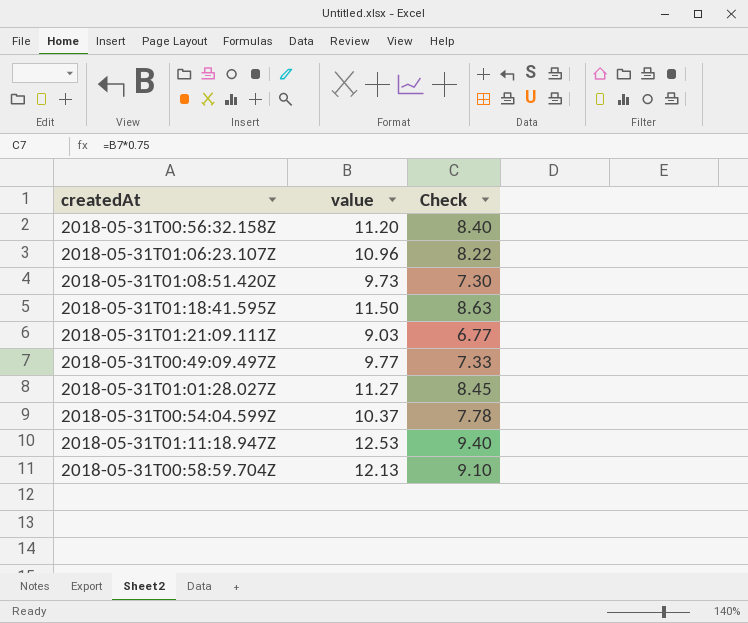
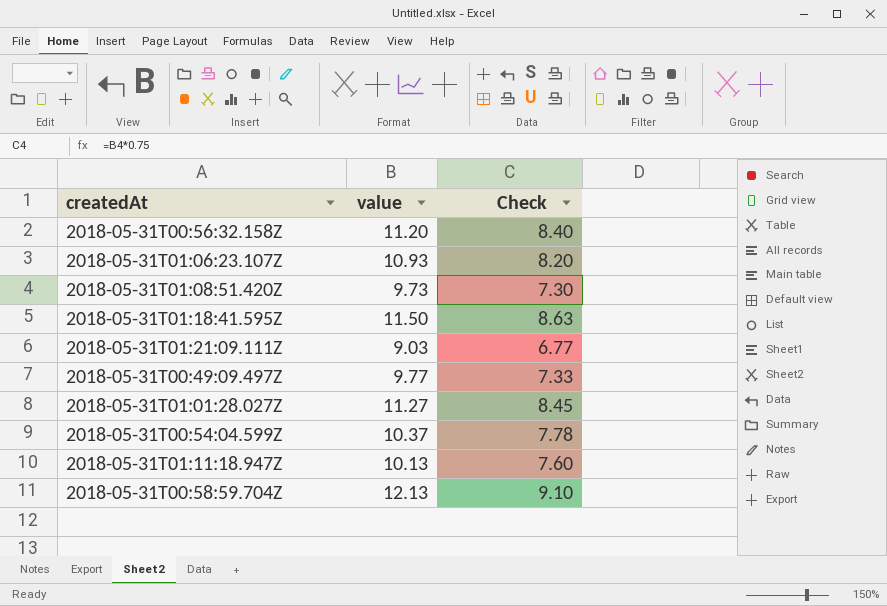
2018-05-31T01:06:23.107Z | value: 10.96 -> 10.93
2018-05-31T01:06:23.107Z | Check: 8.22 -> 8.20
2018-05-31T01:11:18.947Z | value: 12.53 -> 10.13
2018-05-31T01:11:18.947Z | Check: 9.40 -> 7.60

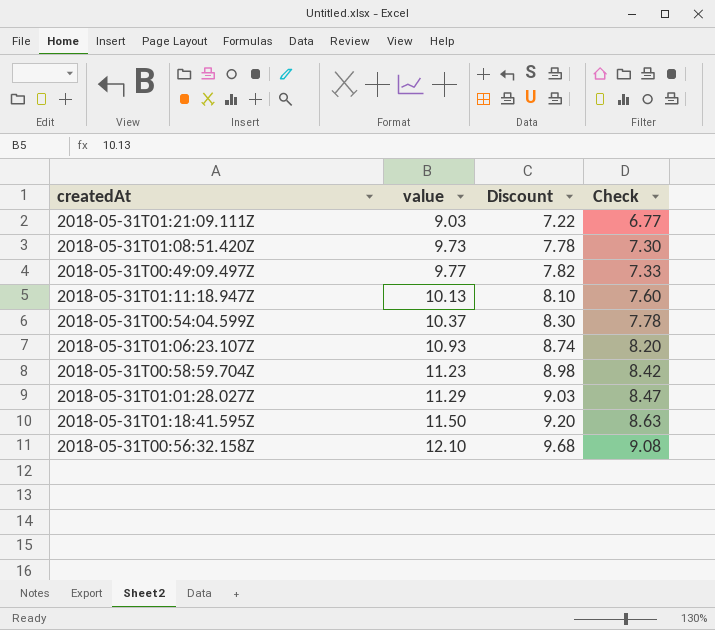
row order: none -> value ascending
column Discount | formula: none -> [value] * 0.8
2018-05-31T00:58:59.704Z | value: 12.13 -> 11.23
2018-05-31T00:58:59.704Z | Check: 9.10 -> 8.42
2018-05-31T01:01:28.027Z | value: 11.27 -> 11.29
2018-05-31T01:01:28.027Z | Check: 8.45 -> 8.47
2018-05-31T00:56:32.158Z | value: 11.20 -> 12.10
2018-05-31T00:56:32.158Z | Check: 8.40 -> 9.08

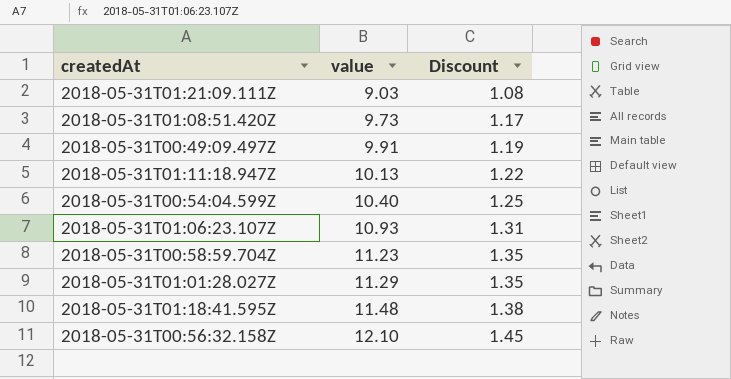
column Check | formula: [value] * 0.75 -> none
column Discount | formula: [value] * 0.8 -> [value] * 0.12
2018-05-31T00:49:09.497Z | value: 9.77 -> 9.91
2018-05-31T00:54:04.599Z | value: 10.37 -> 10.40
2018-05-31T01:18:41.595Z | value: 11.50 -> 11.48

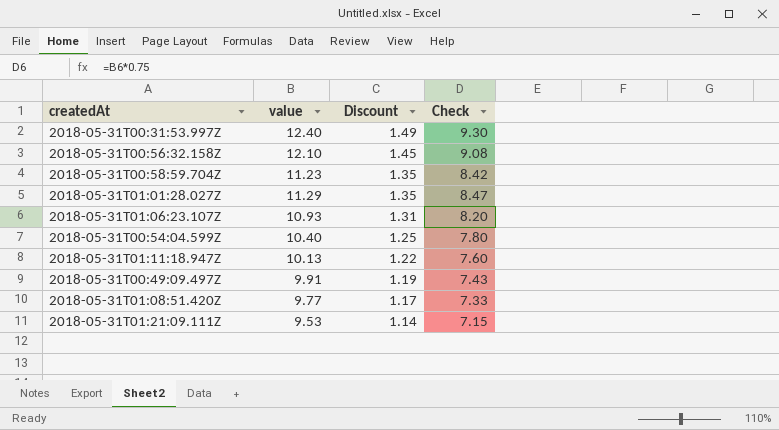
row order: value ascending -> Discount descending
column Check | formula: none -> [value] * 0.75
row 2018-05-31T01:18:41.595Z: 11.48 | 1.38 -> none
row 2018-05-31T00:31:53.997Z: none -> 12.40 | 1.49 | 9.30
2018-05-31T01:08:51.420Z | value: 9.73 -> 9.77
2018-05-31T01:21:09.111Z | value: 9.03 -> 9.53
2018-05-31T01:21:09.111Z | Discount: 1.08 -> 1.14

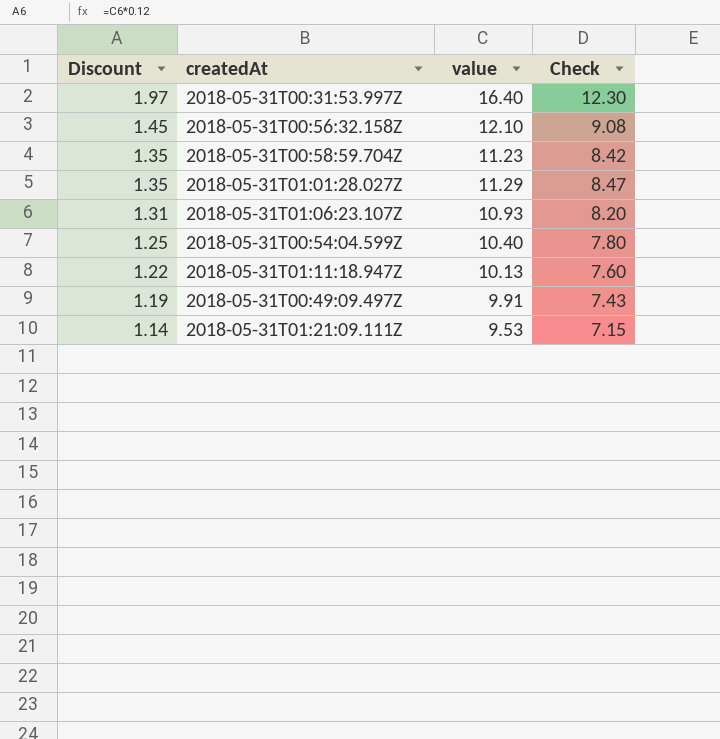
column Discount | position: 3 -> 1
row 2018-05-31T01:08:51.420Z: 9.77 | 1.17 | 7.33 -> none
2018-05-31T00:31:53.997Z | Discount: 1.49 -> 1.97
2018-05-31T00:31:53.997Z | value: 12.40 -> 16.40
2018-05-31T00:31:53.997Z | Check: 9.30 -> 12.30

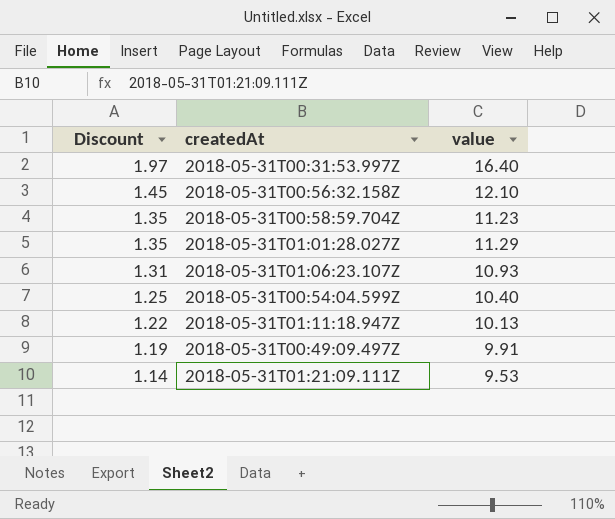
column Check | formula: [value] * 0.75 -> none

